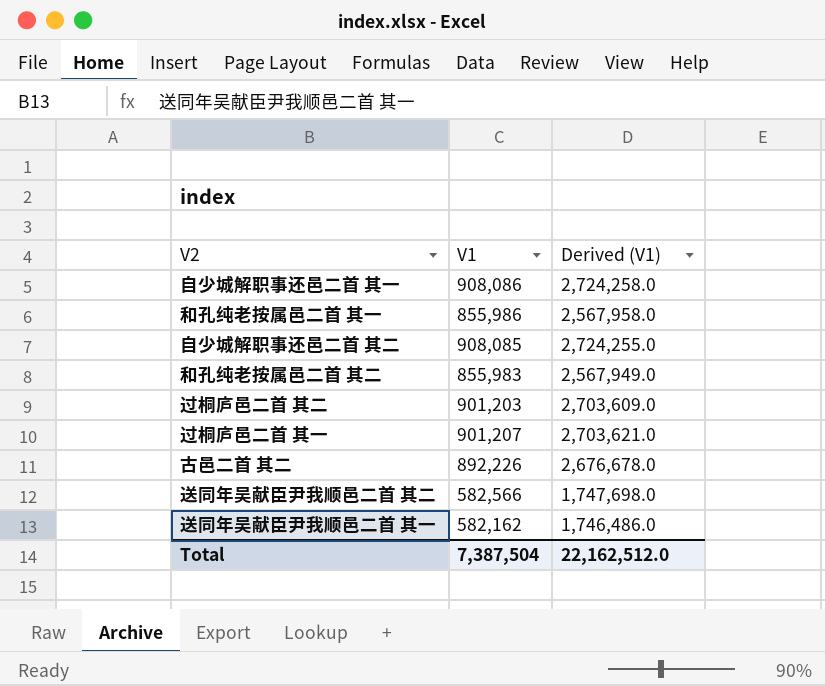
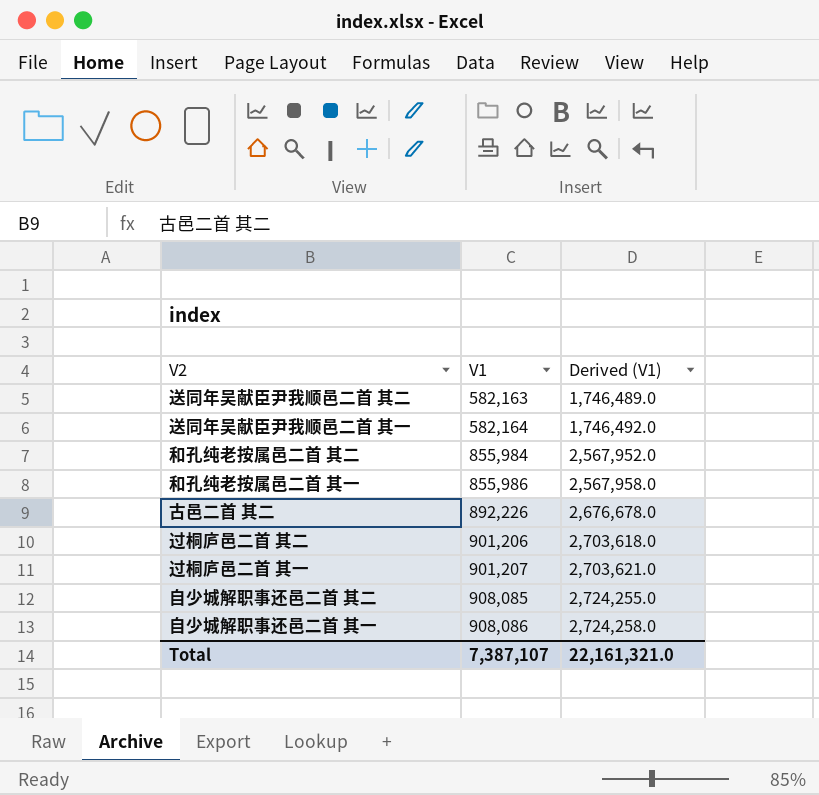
row order: none -> V1 ascending
送同年吴献臣尹我顺邑二首 其二 | V1: 582,566 -> 582,163
送同年吴献臣尹我顺邑二首 其二 | Derived (V1): 1,747,698.0 -> 1,746,489.0
送同年吴献臣尹我顺邑二首 其一 | V1: 582,162 -> 582,164
送同年吴献臣尹我顺邑二首 其一 | Derived (V1): 1,746,486.0 -> 1,746,492.0
和孔纯老按属邑二首 其二 | V1: 855,983 -> 855,984
和孔纯老按属邑二首 其二 | Derived (V1): 2,567,949.0 -> 2,567,952.0
过桐庐邑二首 其二 | V1: 901,203 -> 901,206
过桐庐邑二首 其二 | Derived (V1): 2,703,609.0 -> 2,703,618.0
Total | V1: 7,387,504 -> 7,387,107
Total | Derived (V1): 22,162,512.0 -> 22,161,321.0

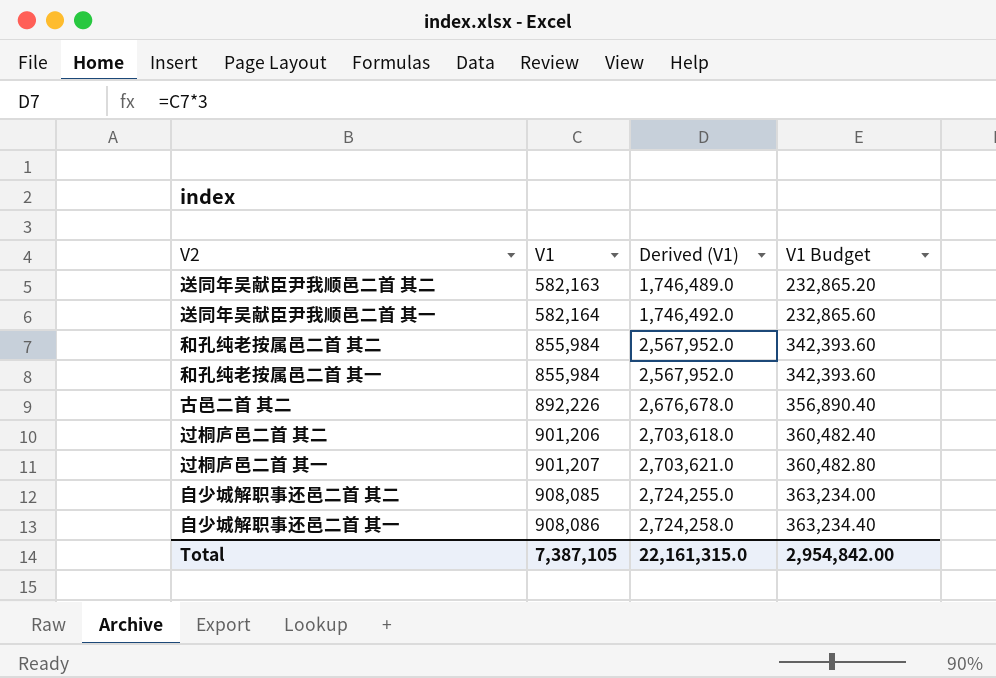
column V1 Budget | formula: none -> [V1] * 0.4
和孔纯老按属邑二首 其一 | V1: 855,986 -> 855,984
和孔纯老按属邑二首 其一 | Derived (V1): 2,567,958.0 -> 2,567,952.0
Total | V1: 7,387,107 -> 7,387,105
Total | Derived (V1): 22,161,321.0 -> 22,161,315.0

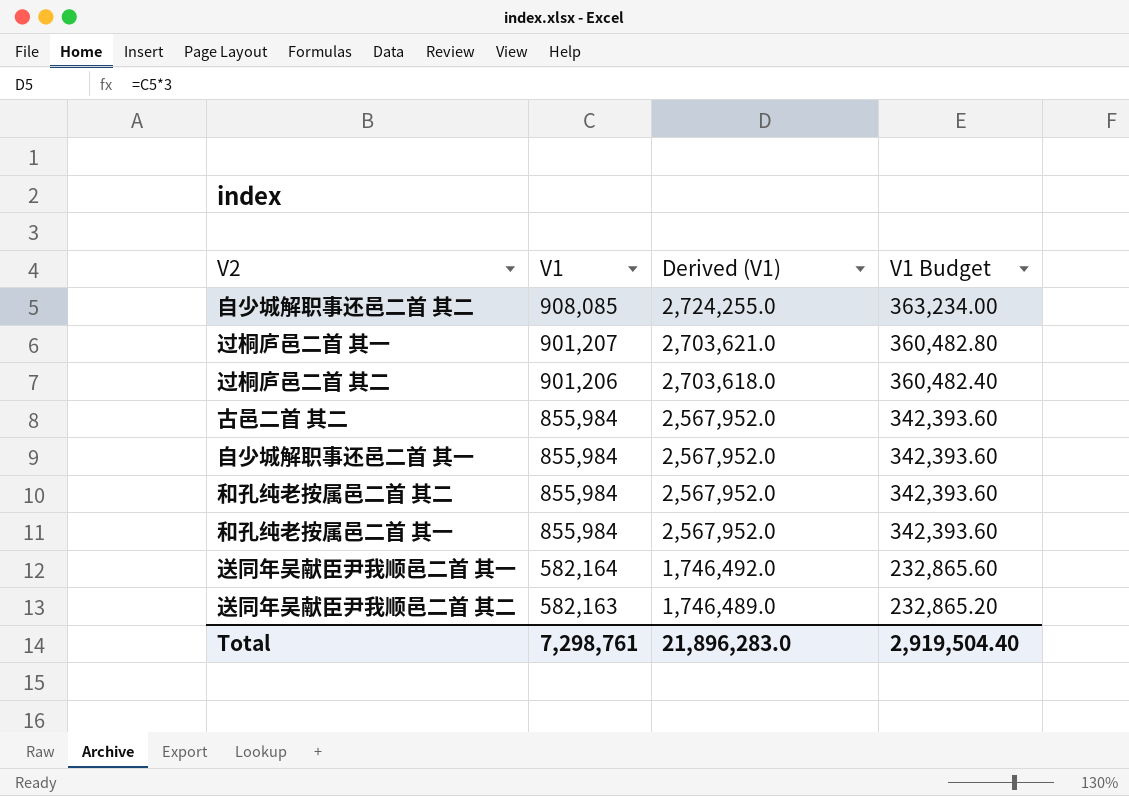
row order: V1 ascending -> V1 descending
古邑二首 其二 | V1: 892,226 -> 855,984
古邑二首 其二 | Derived (V1): 2,676,678.0 -> 2,567,952.0
古邑二首 其二 | V1 Budget: 356,890.40 -> 342,393.60
自少城解职事还邑二首 其一 | V1: 908,086 -> 855,984
自少城解职事还邑二首 其一 | Derived (V1): 2,724,258.0 -> 2,567,952.0
自少城解职事还邑二首 其一 | V1 Budget: 363,234.40 -> 342,393.60
Total | V1: 7,387,105 -> 7,298,761
Total | Derived (V1): 22,161,315.0 -> 21,896,283.0
Total | V1 Budget: 2,954,842.00 -> 2,919,504.40

